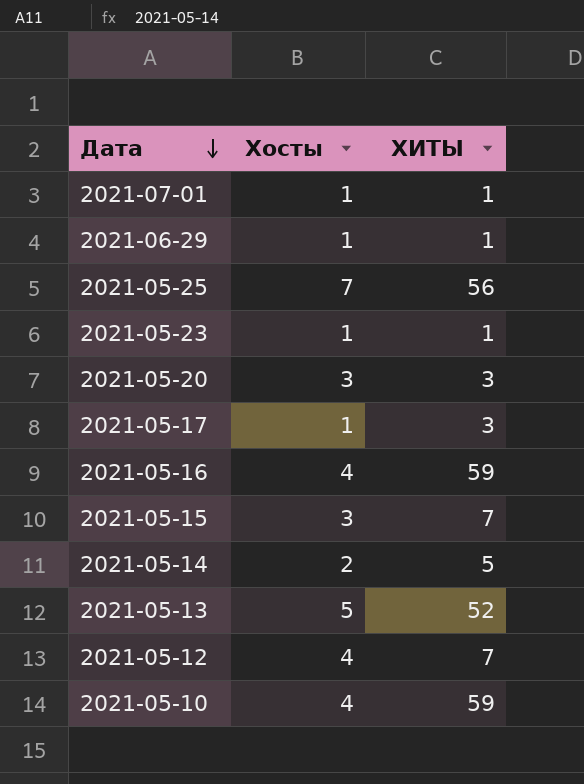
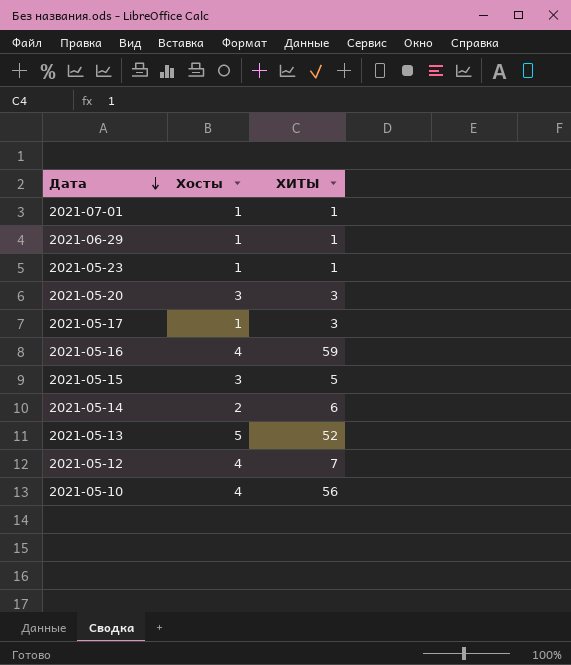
row 2021-05-25: 7 | 56 -> none
2021-05-15 | ХИТЫ: 7 -> 5
2021-05-14 | ХИТЫ: 5 -> 6
2021-05-10 | ХИТЫ: 59 -> 56

